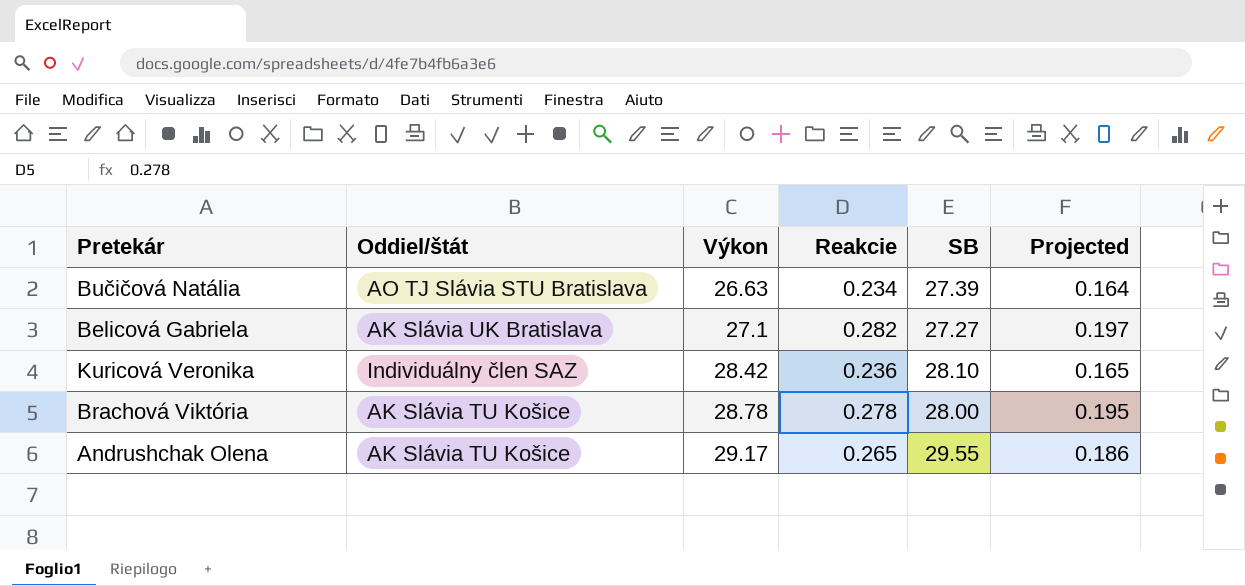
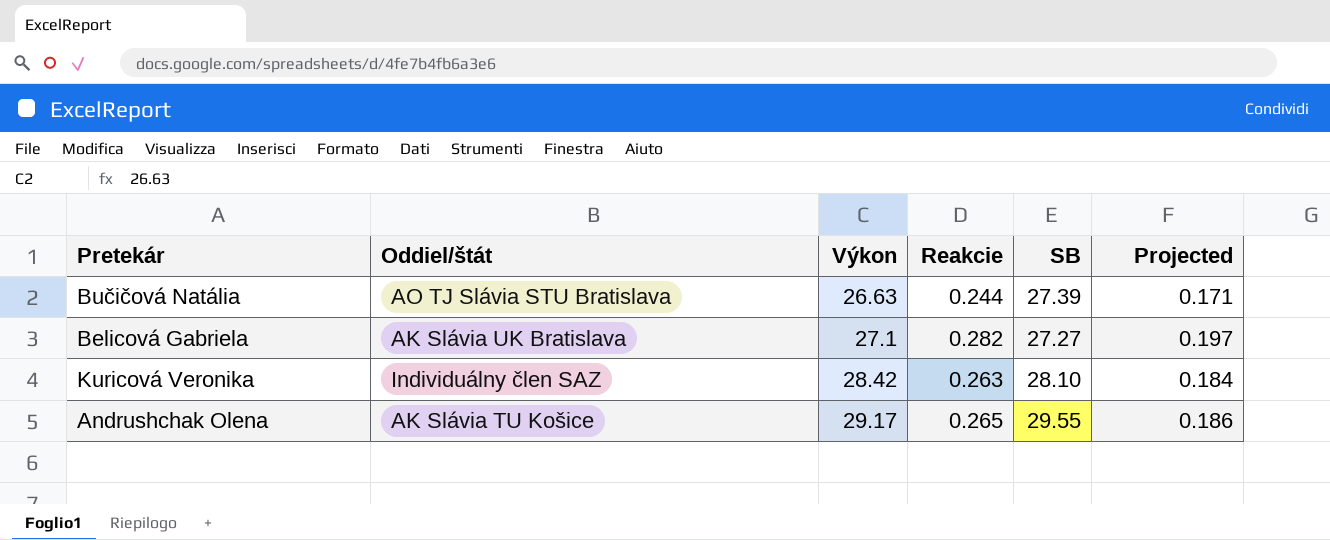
row Brachová Viktória: AK Slávia TU Košice | 28.78 | 0.278 | 28.00 | 0.195 -> none
Bučičová Natália | Reakcie: 0.234 -> 0.244
Bučičová Natália | Projected: 0.164 -> 0.171
Kuricová Veronika | Reakcie: 0.236 -> 0.263
Kuricová Veronika | Projected: 0.165 -> 0.184

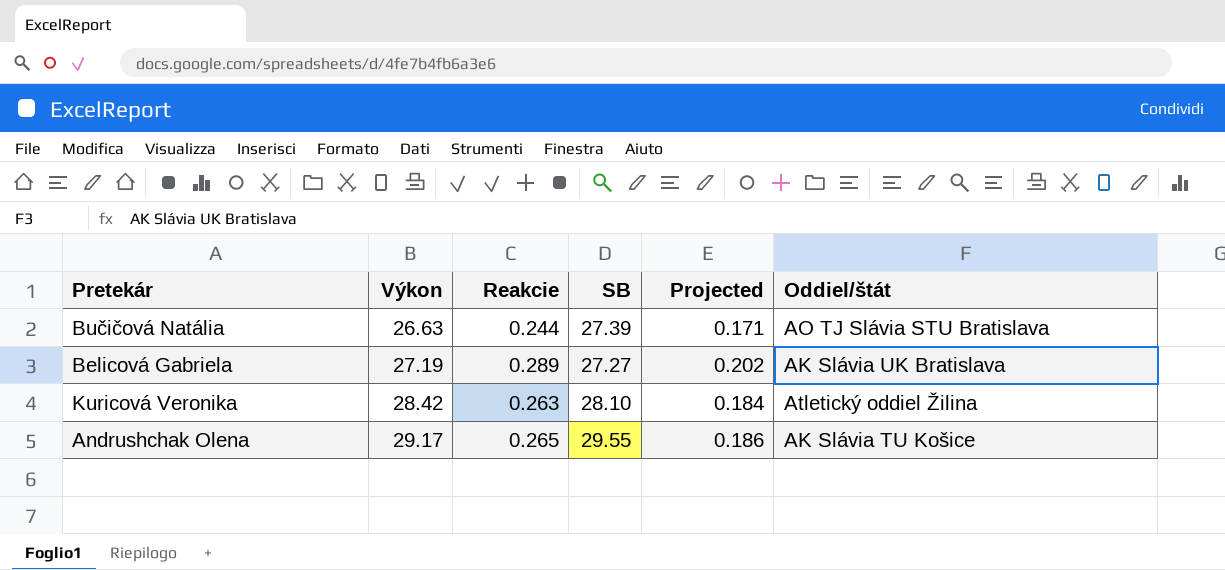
column Oddiel/štát | position: 2 -> 6
Belicová Gabriela | Výkon: 27.1 -> 27.19
Belicová Gabriela | Reakcie: 0.282 -> 0.289
Belicová Gabriela | Projected: 0.197 -> 0.202
Kuricová Veronika | Oddiel/štát: Individuálny člen SAZ -> Atletický oddiel Žilina

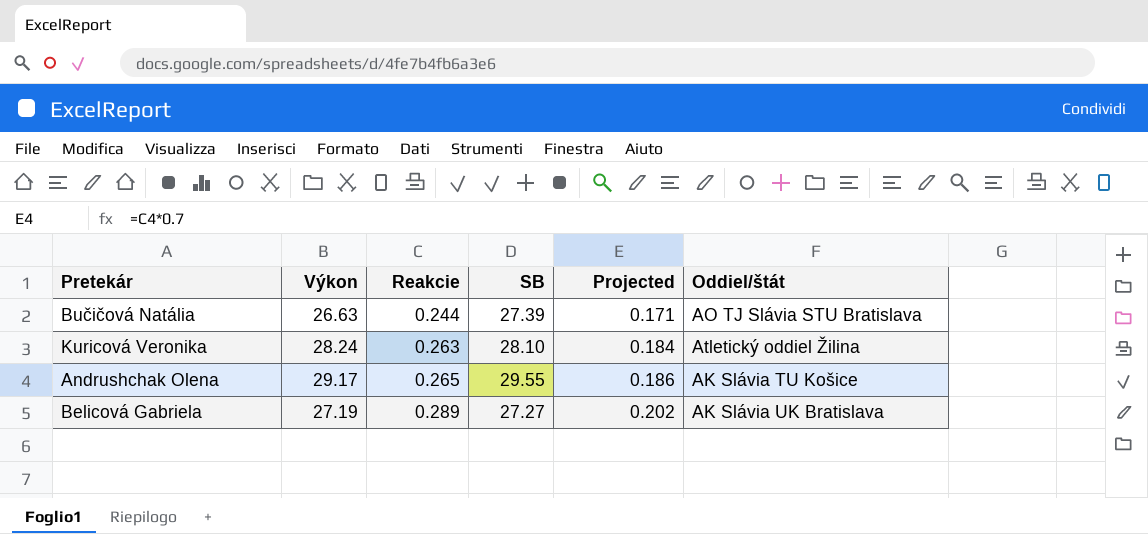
row order: Výkon ascending -> Reakcie ascending
Kuricová Veronika | Výkon: 28.42 -> 28.24

